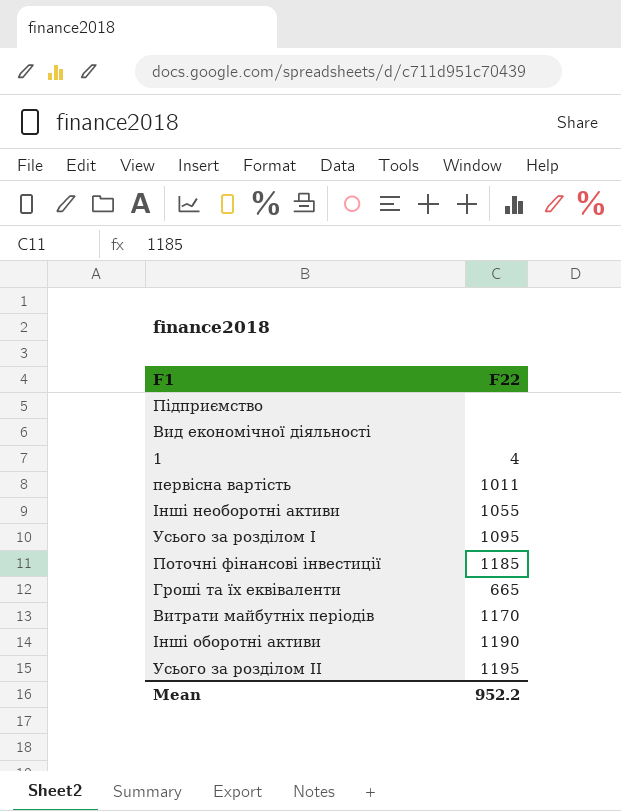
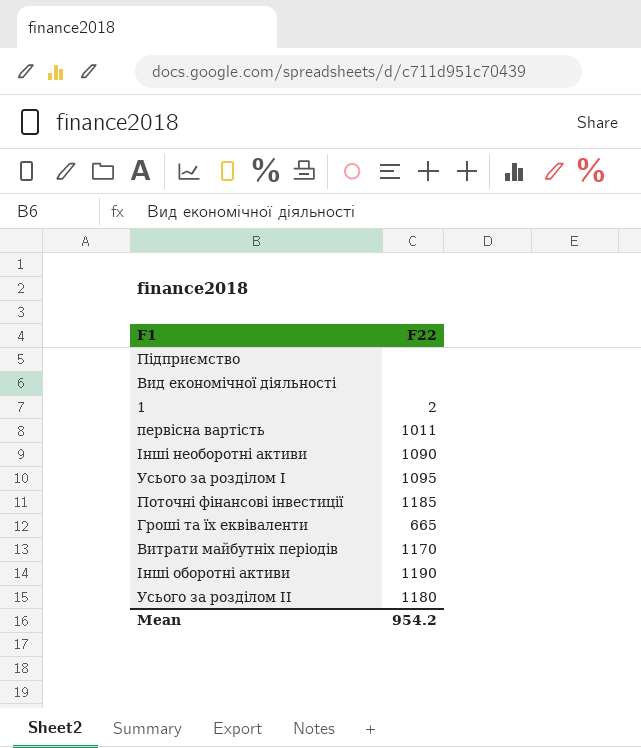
1 | F22: 4 -> 2
Інші необоротні активи | F22: 1055 -> 1090
Усього за розділом II | F22: 1195 -> 1180
Mean | F22: 952.2 -> 954.2

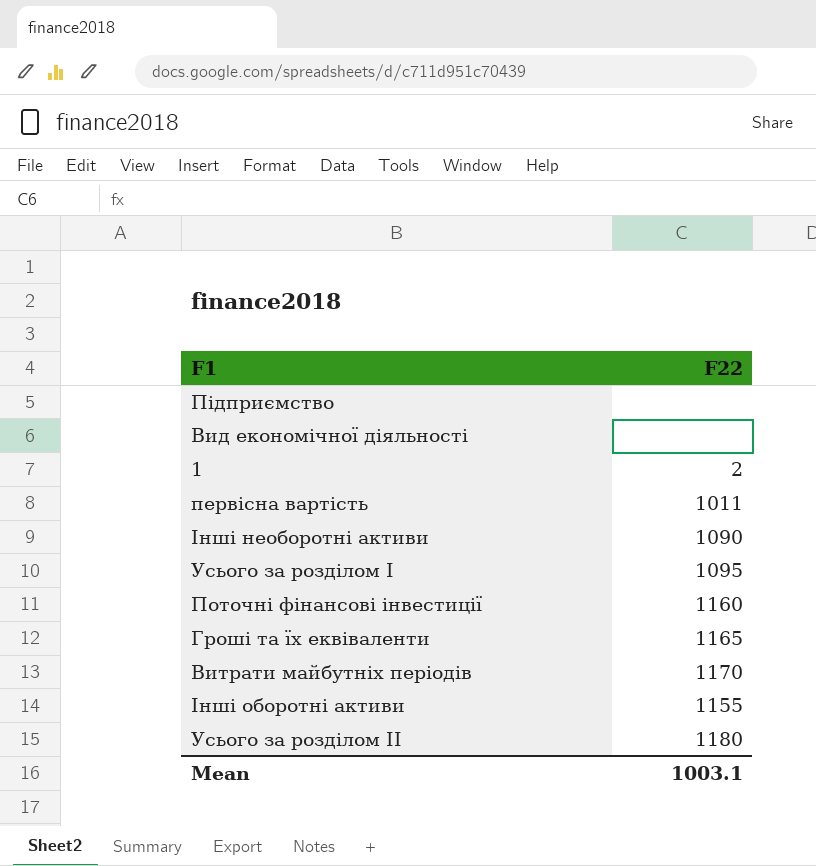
Поточні фінансові інвестиції | F22: 1185 -> 1160
Гроші та їх еквіваленти | F22: 665 -> 1165
Інші оборотні активи | F22: 1190 -> 1155
Mean | F22: 954.2 -> 1003.1

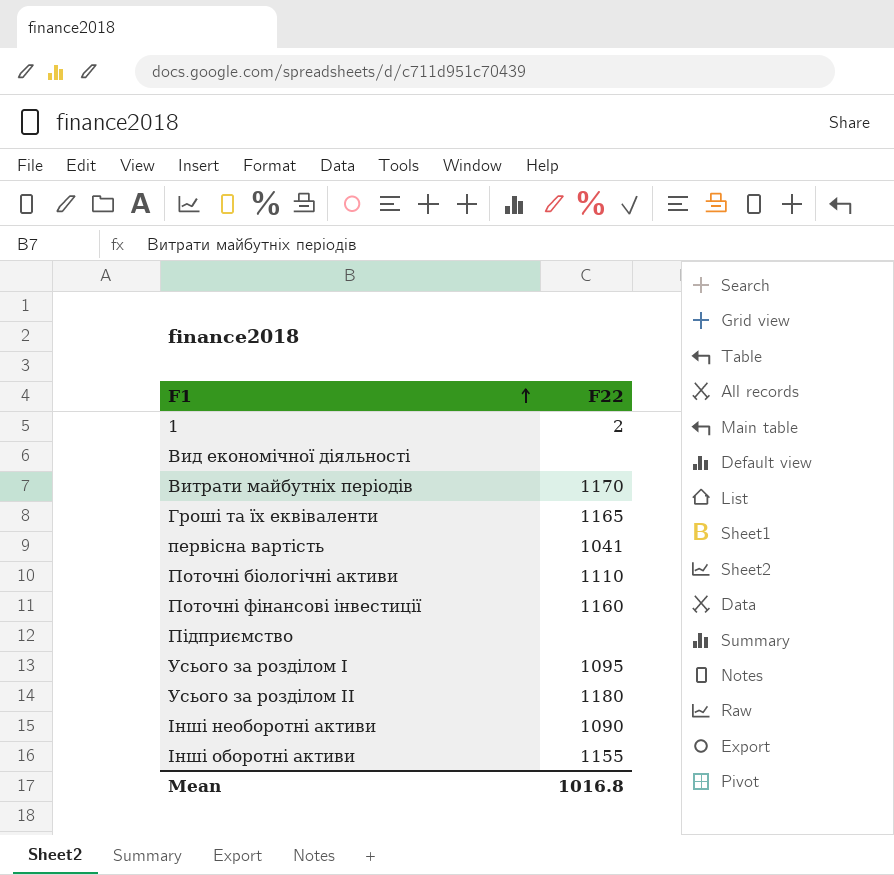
row order: none -> F1 ascending
первісна вартість | F22: 1011 -> 1041
row Поточні біологічні активи: none -> 1110
Mean | F22: 1003.1 -> 1016.8

